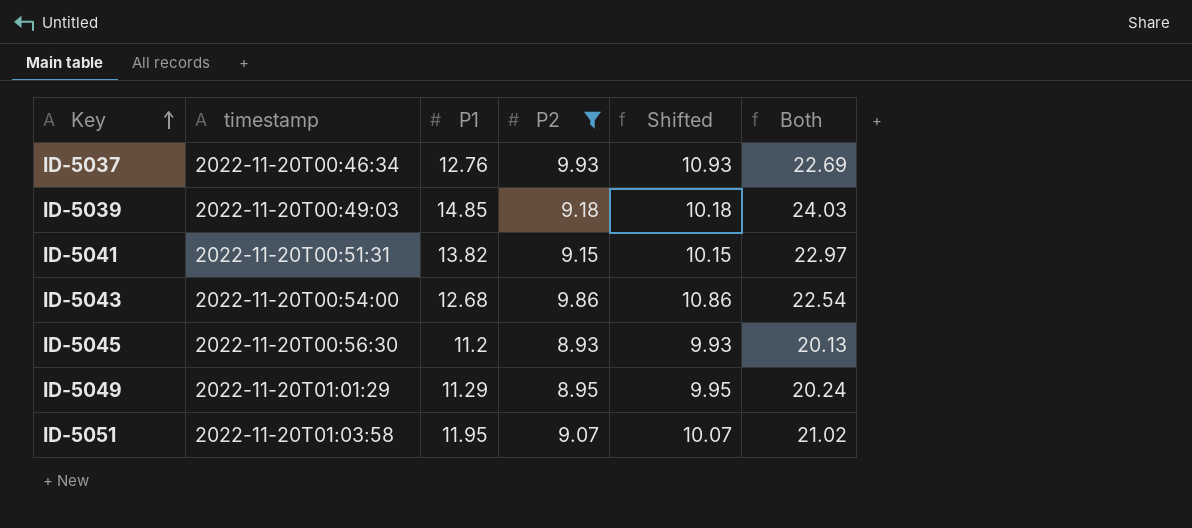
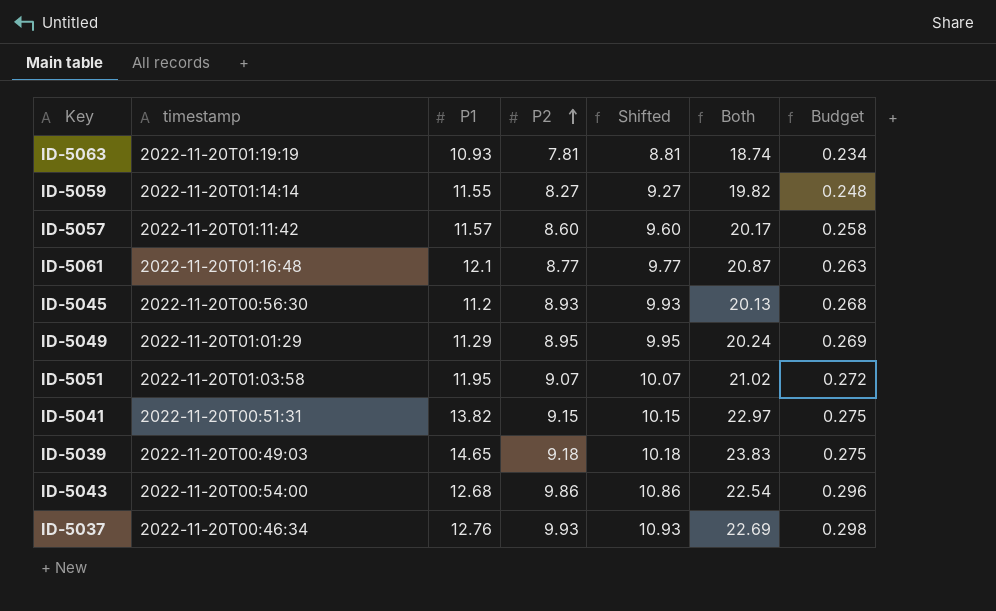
filter: P2 >= 8.93 -> none
row order: Key ascending -> P2 ascending
column Budget | formula: none -> [P2] * 0.03
ID-5039 | P1: 14.85 -> 14.65
ID-5039 | Both: 24.03 -> 23.83

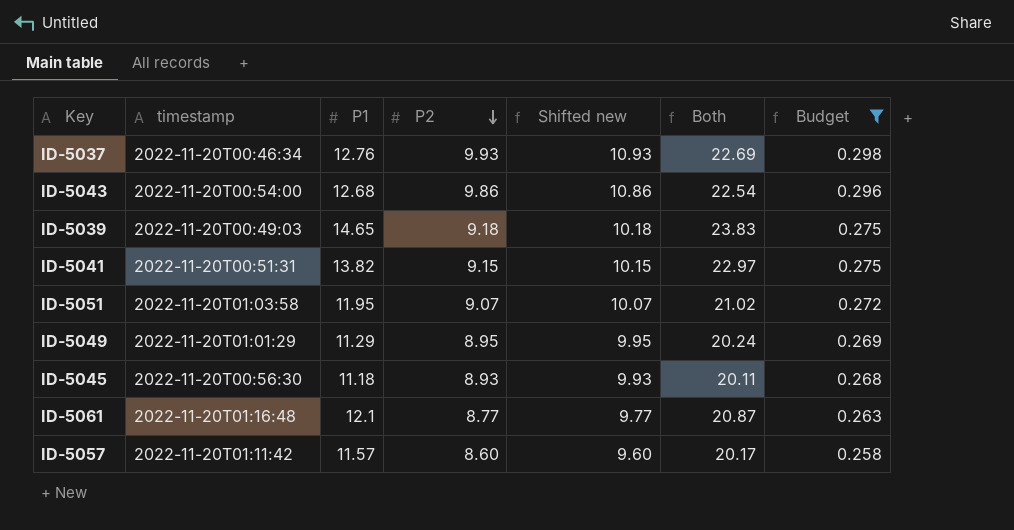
filter: none -> Budget >= 0.258
row order: P2 ascending -> P2 descending
column name: Shifted -> Shifted new
ID-5045 | P1: 11.2 -> 11.18
ID-5045 | Both: 20.13 -> 20.11

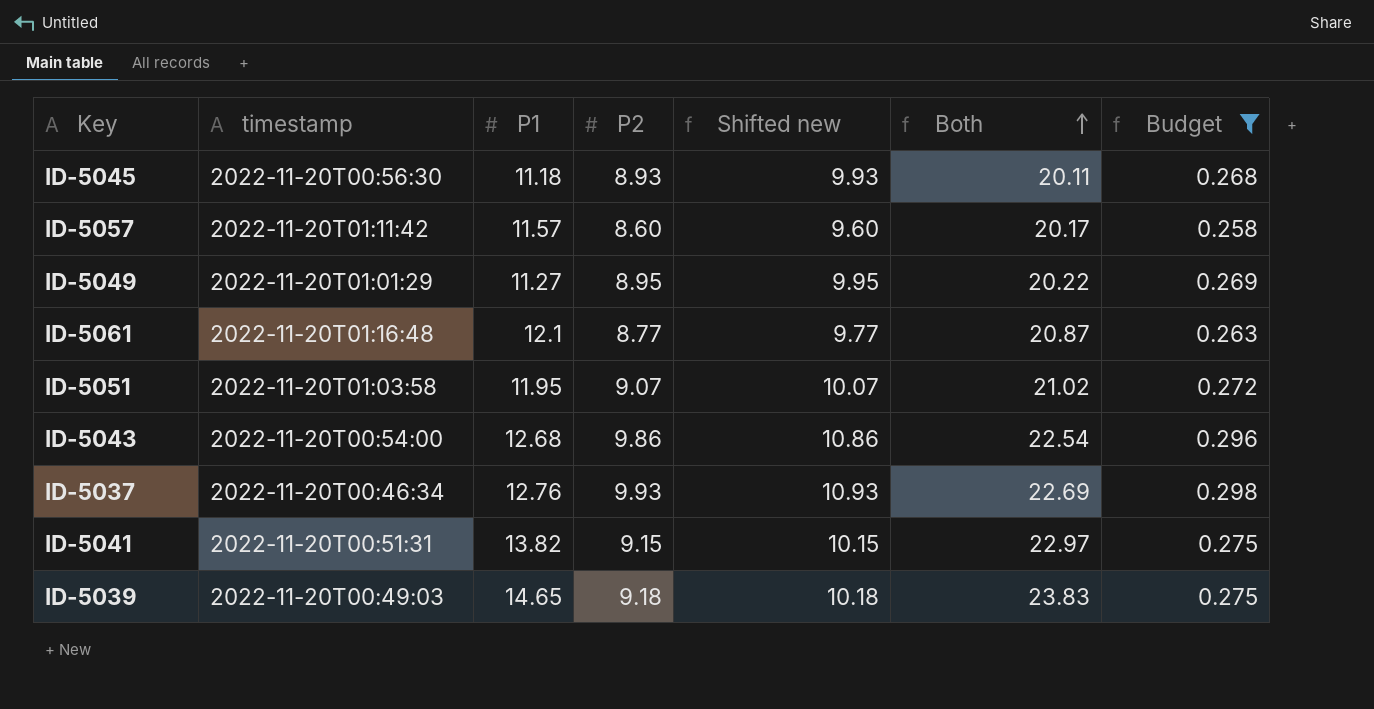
row order: P2 descending -> Both ascending
ID-5049 | P1: 11.29 -> 11.27
ID-5049 | Both: 20.24 -> 20.22

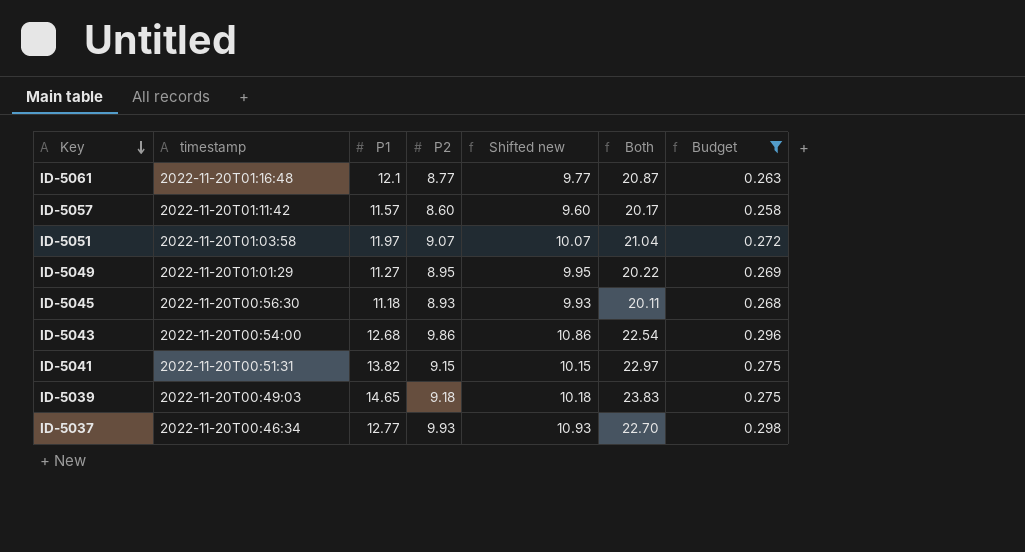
row order: Both ascending -> Key descending
ID-5051 | P1: 11.95 -> 11.97
ID-5051 | Both: 21.02 -> 21.04
ID-5037 | P1: 12.76 -> 12.77
ID-5037 | Both: 22.69 -> 22.70

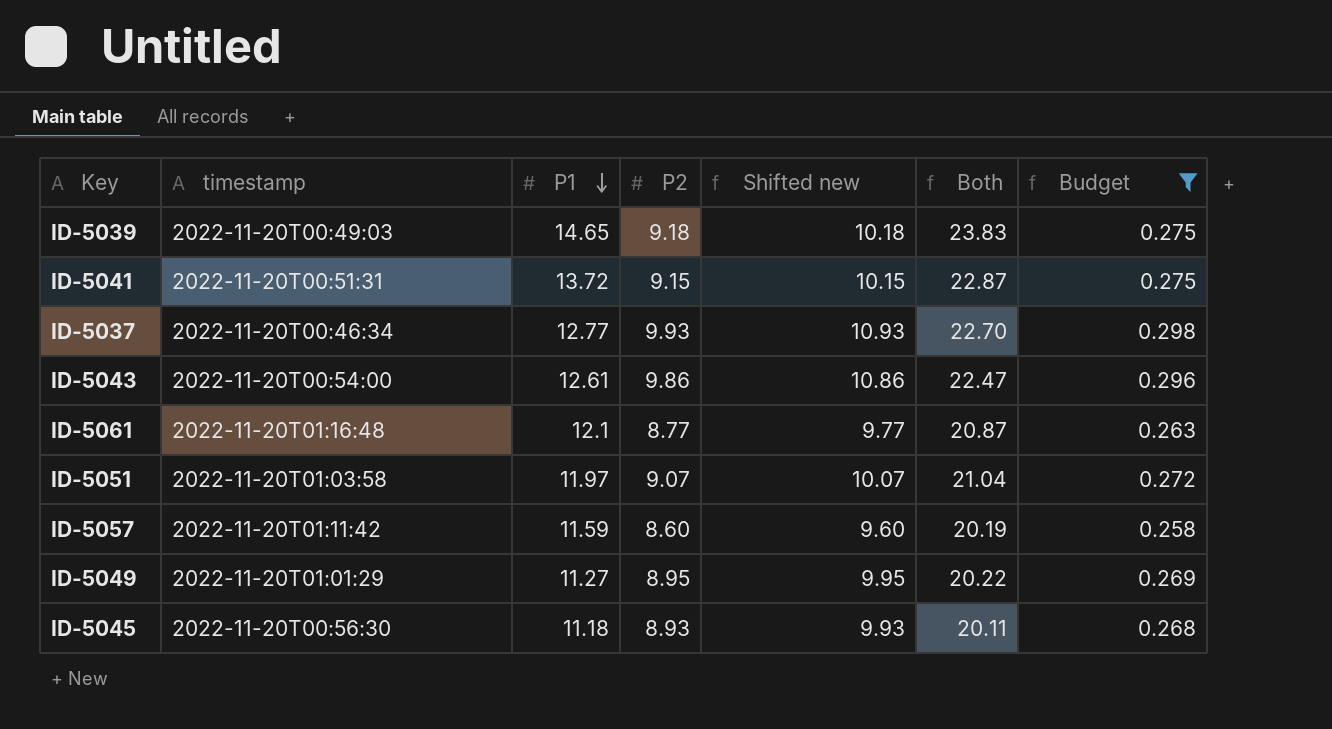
row order: Key descending -> P1 descending
ID-5041 | P1: 13.82 -> 13.72
ID-5041 | Both: 22.97 -> 22.87
ID-5043 | P1: 12.68 -> 12.61
ID-5043 | Both: 22.54 -> 22.47
ID-5057 | P1: 11.57 -> 11.59
ID-5057 | Both: 20.17 -> 20.19

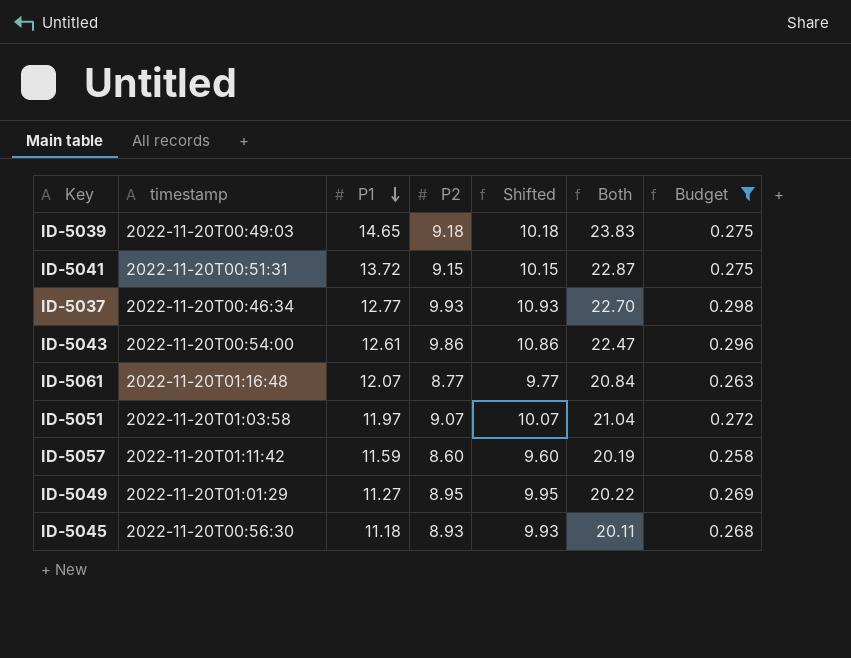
column name: Shifted new -> Shifted
ID-5061 | P1: 12.1 -> 12.07
ID-5061 | Both: 20.87 -> 20.84

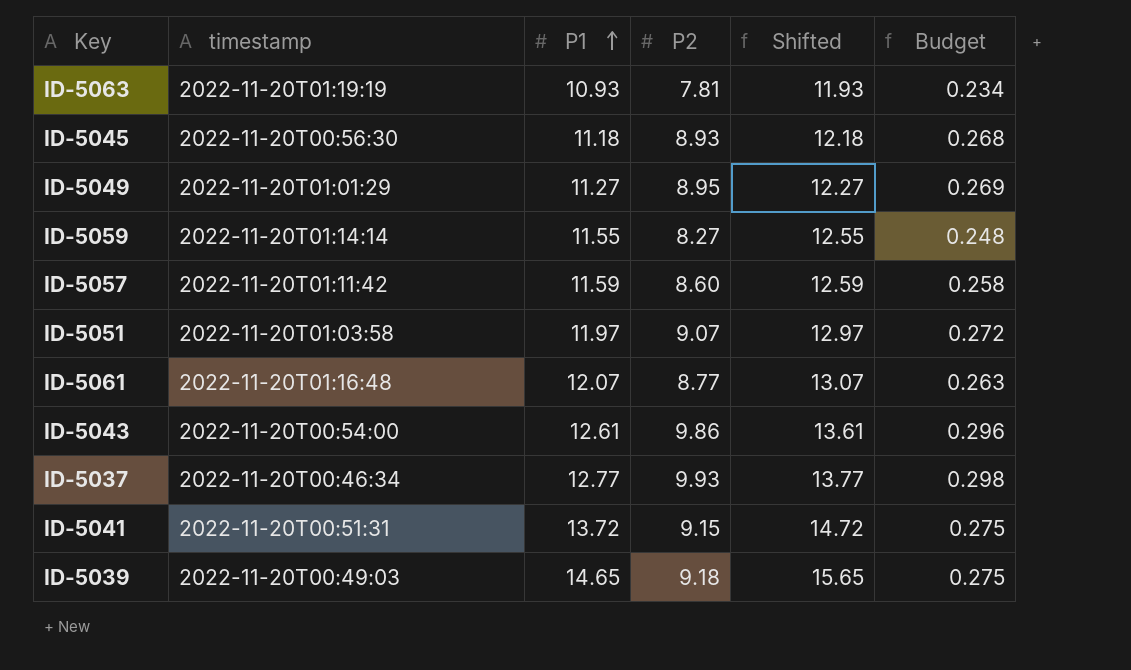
filter: Budget >= 0.258 -> none
row order: P1 descending -> P1 ascending
column Both | formula: [P1] + [P2] -> none
column Shifted | formula: [P2] + 1 -> [P1] + 1

